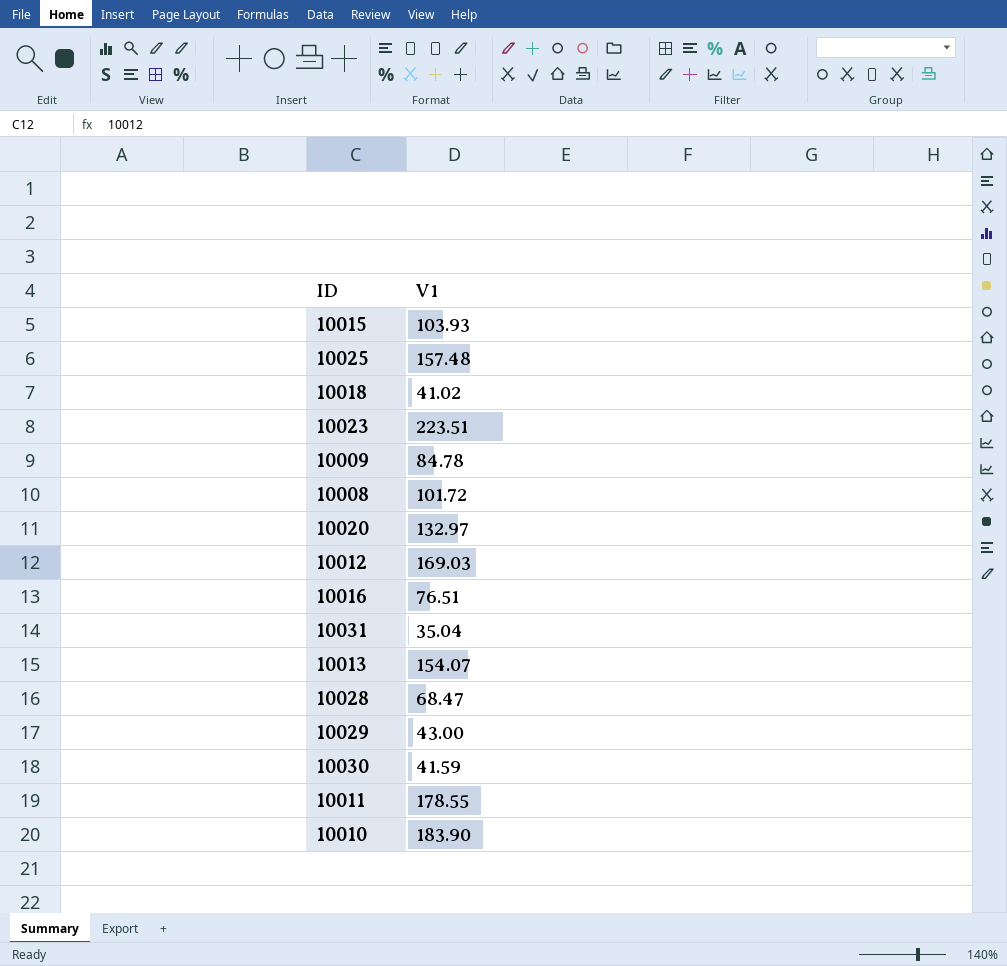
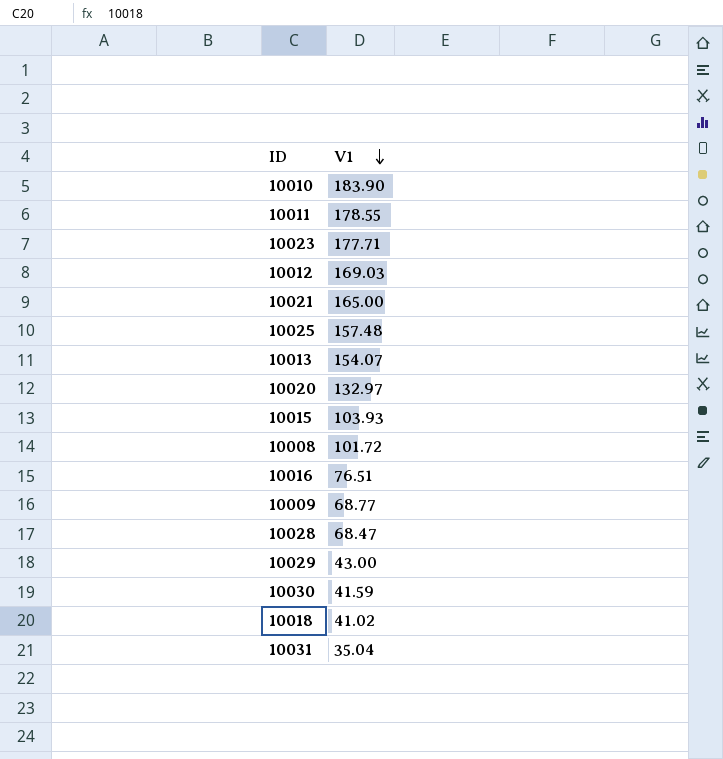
row order: none -> V1 descending
10023 | V1: 223.51 -> 177.71
row 10021: none -> 165.00
10009 | V1: 84.78 -> 68.77

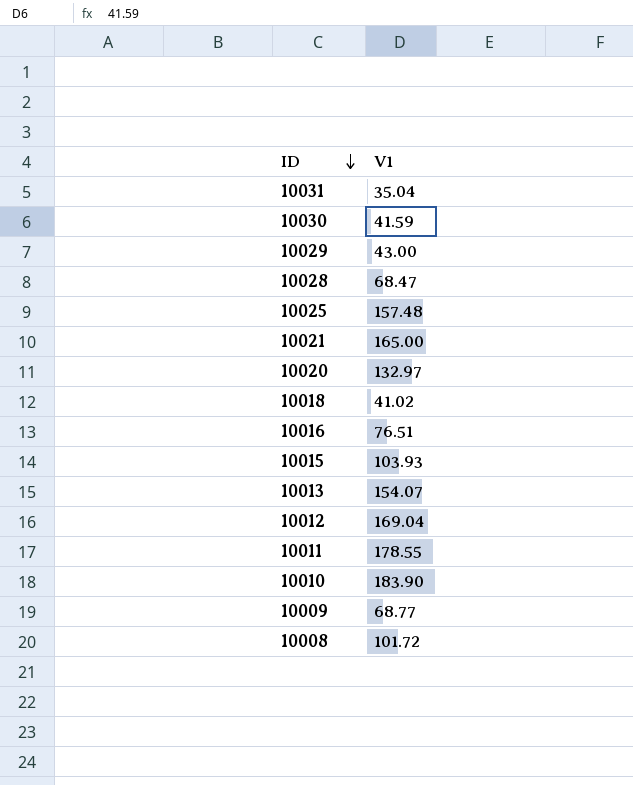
row order: V1 descending -> ID descending
row 10023: 177.71 -> none
10012 | V1: 169.03 -> 169.04

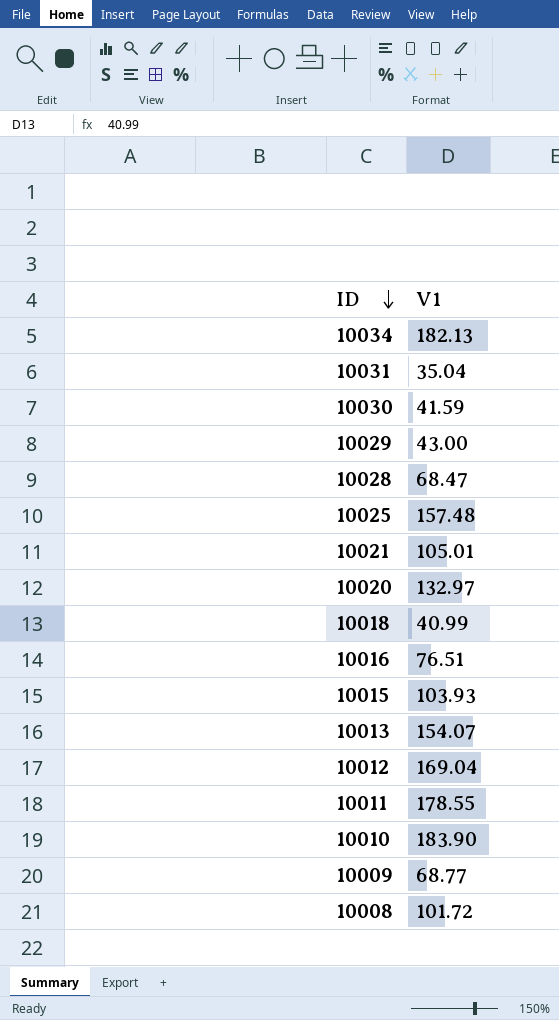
row 10034: none -> 182.13
10021 | V1: 165.00 -> 105.01
10018 | V1: 41.02 -> 40.99

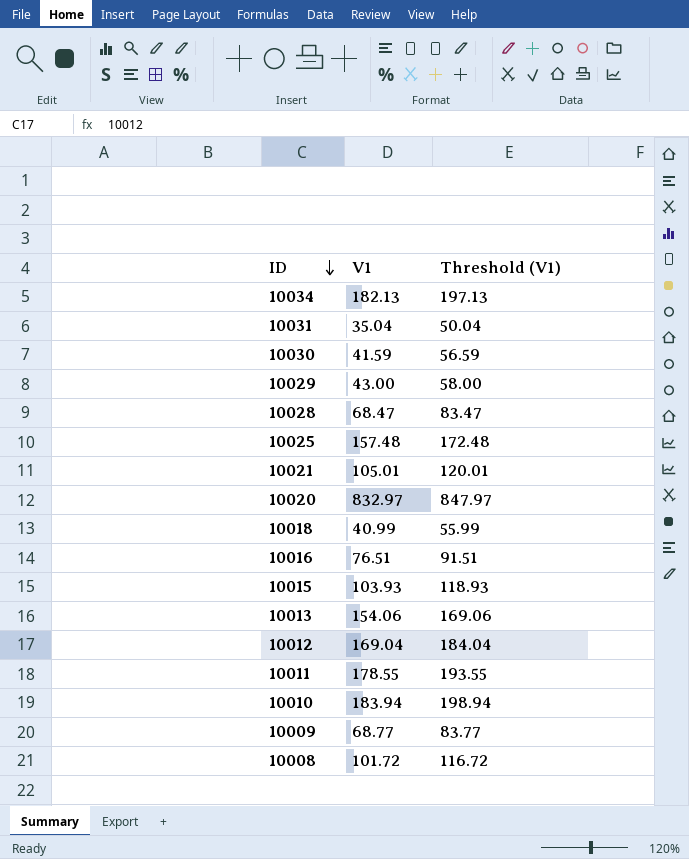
column Threshold (V1) | formula: none -> [V1] + 15
10020 | V1: 132.97 -> 832.97
10013 | V1: 154.07 -> 154.06
10010 | V1: 183.90 -> 183.94

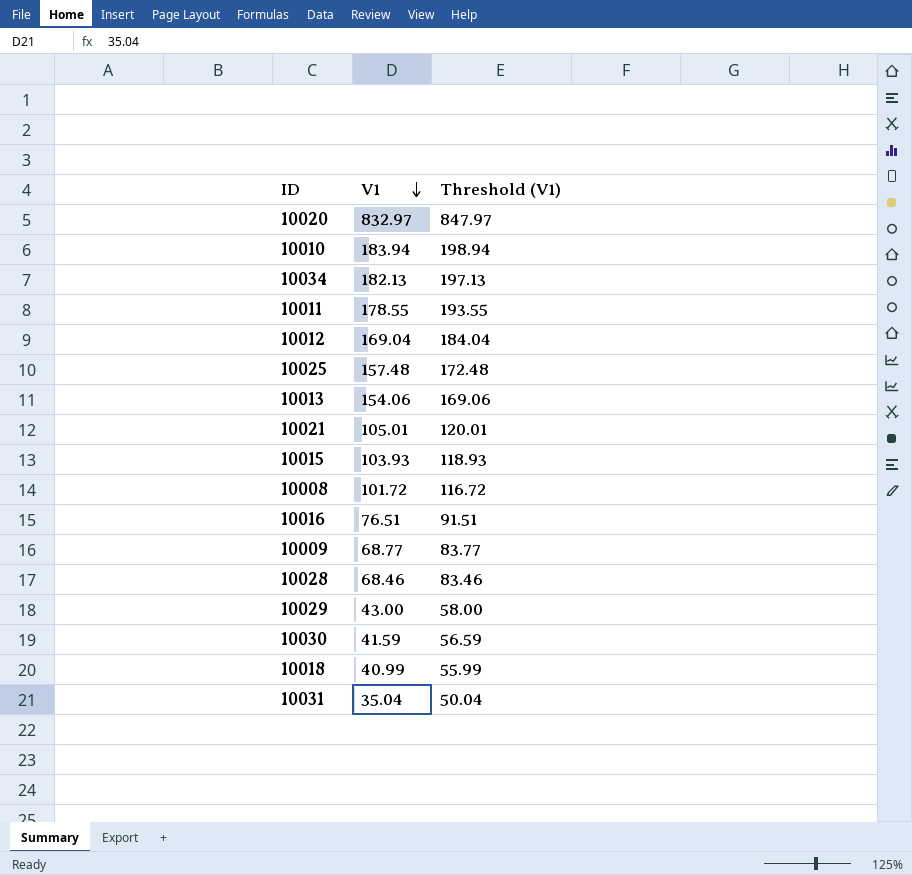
row order: ID descending -> V1 descending
10028 | V1: 68.47 -> 68.46
10028 | Threshold (V1): 83.47 -> 83.46

